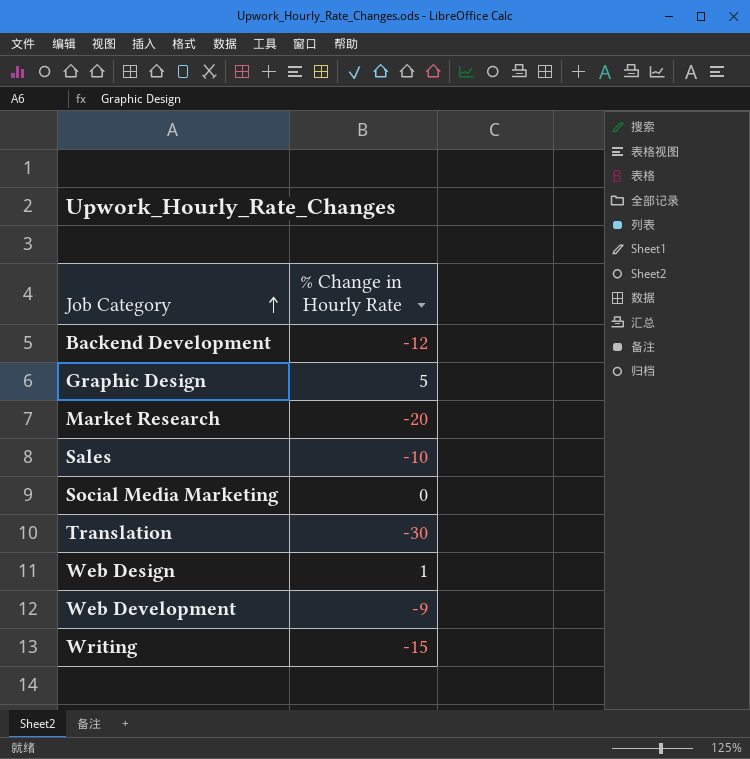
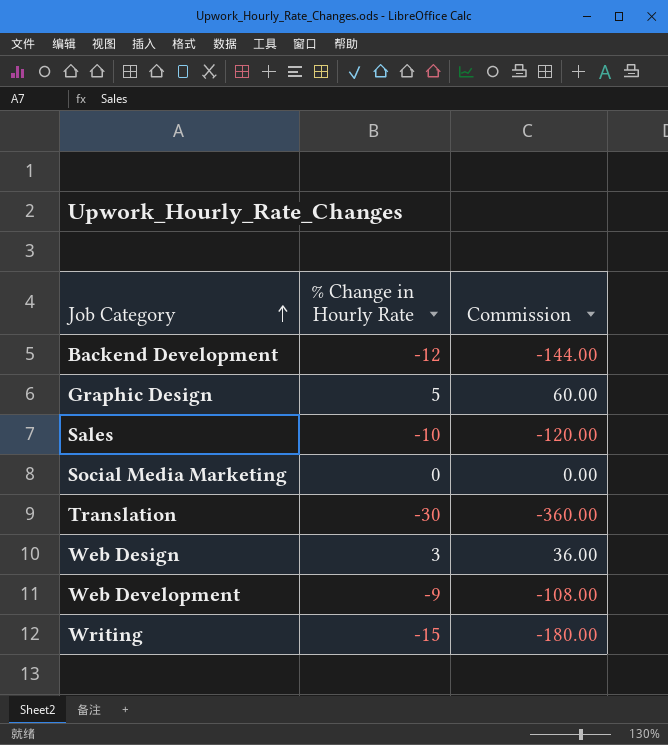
column Commission | formula: none -> [% Change in Hourly Rate] * 12
row Market Research: -20 -> none
Web Design | % Change in Hourly Rate: 1 -> 3

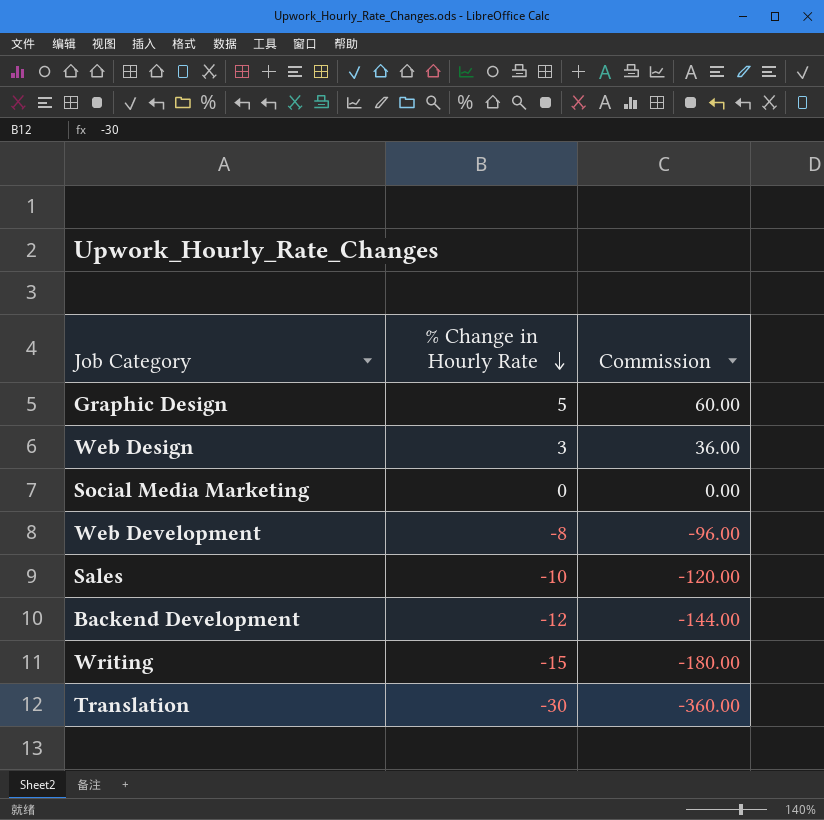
row order: Job Category ascending -> % Change in Hourly Rate descending
Web Development | % Change in Hourly Rate: -9 -> -8
Web Development | Commission: -108.00 -> -96.00

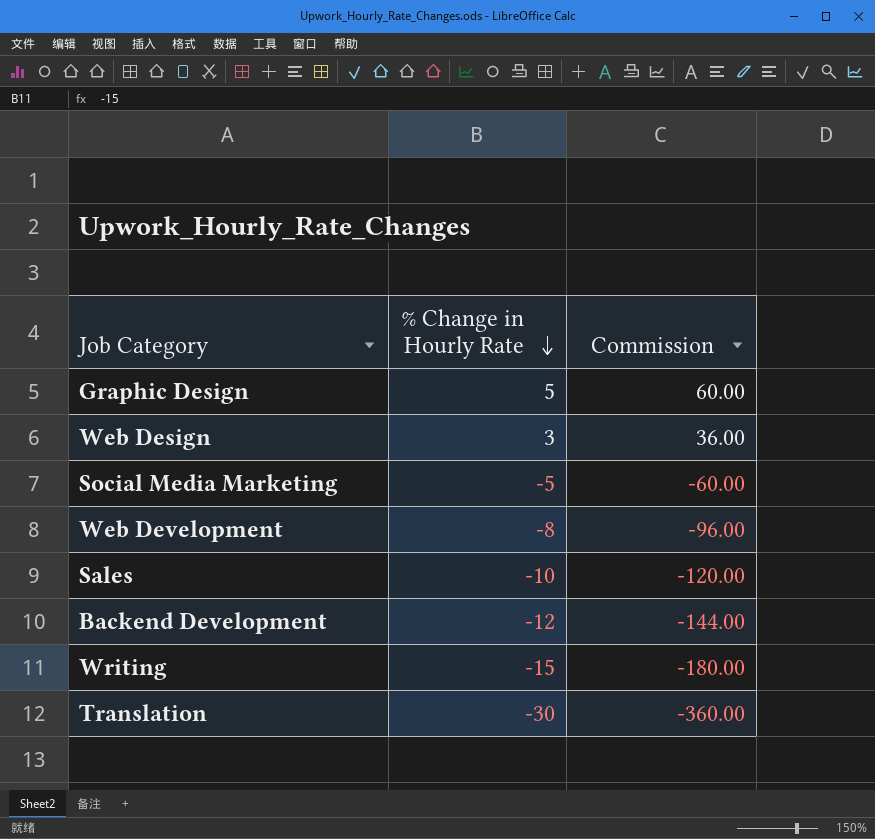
Social Media Marketing | % Change in Hourly Rate: 0 -> -5
Social Media Marketing | Commission: 0.00 -> -60.00

